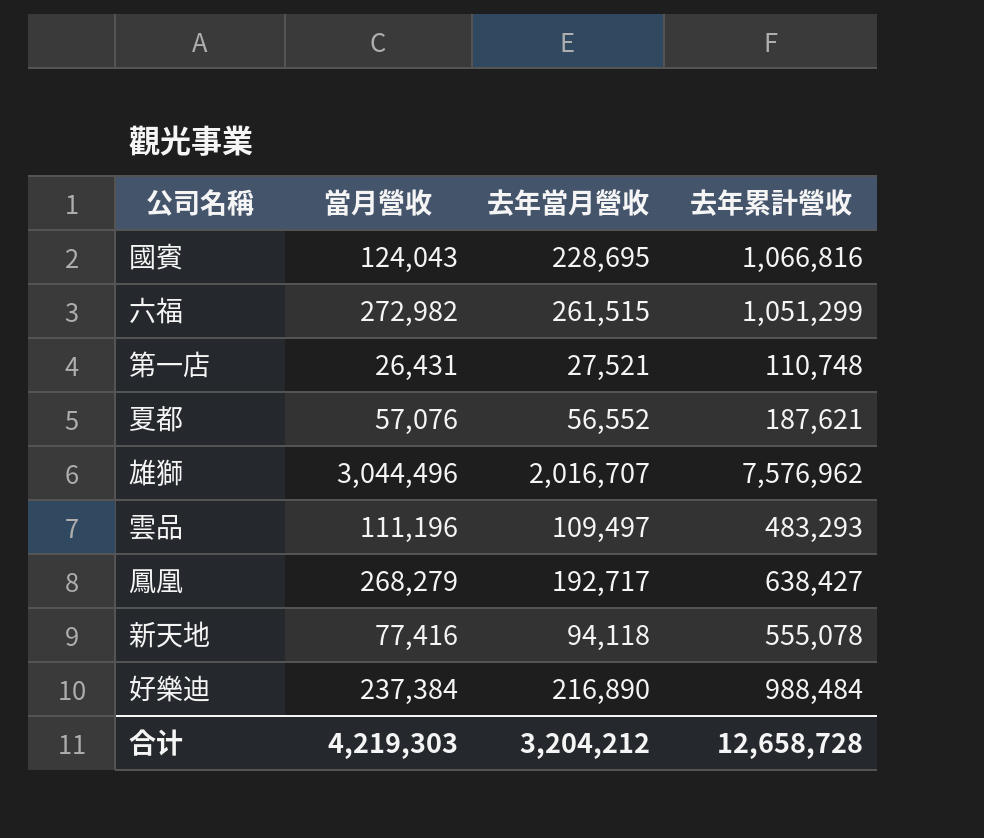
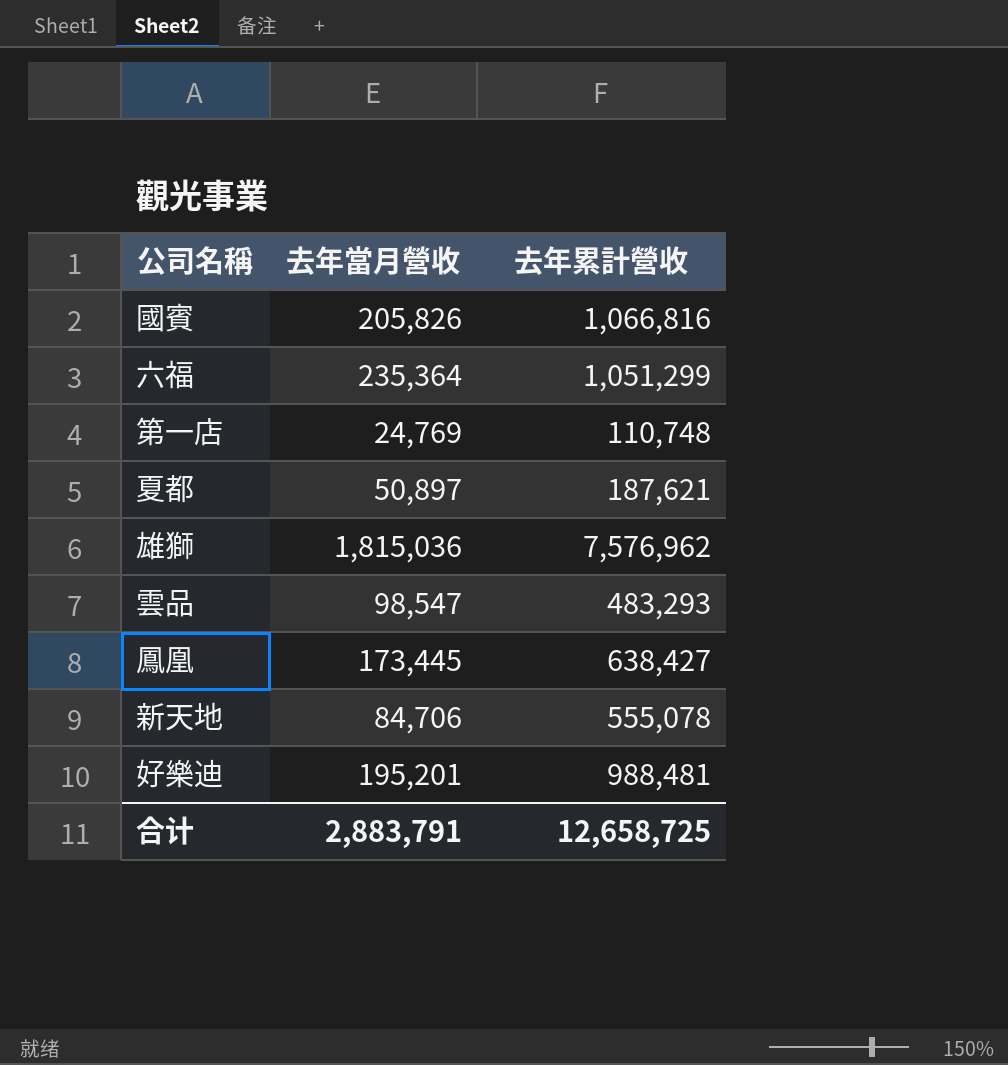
column 當月營收 | position: 2 -> none
國賓 | 去年當月營收: 228,695 -> 205,826
六福 | 去年當月營收: 261,515 -> 235,364
第一店 | 去年當月營收: 27,521 -> 24,769
夏都 | 去年當月營收: 56,552 -> 50,897
雄獅 | 去年當月營收: 2,016,707 -> 1,815,036
雲品 | 去年當月營收: 109,497 -> 98,547
鳳凰 | 去年當月營收: 192,717 -> 173,445
新天地 | 去年當月營收: 94,118 -> 84,706
好樂迪 | 去年當月營收: 216,890 -> 195,201
好樂迪 | 去年累計營收: 988,484 -> 988,481
合计 | 去年當月營收: 3,204,212 -> 2,883,791
合计 | 去年累計營收: 12,658,728 -> 12,658,725

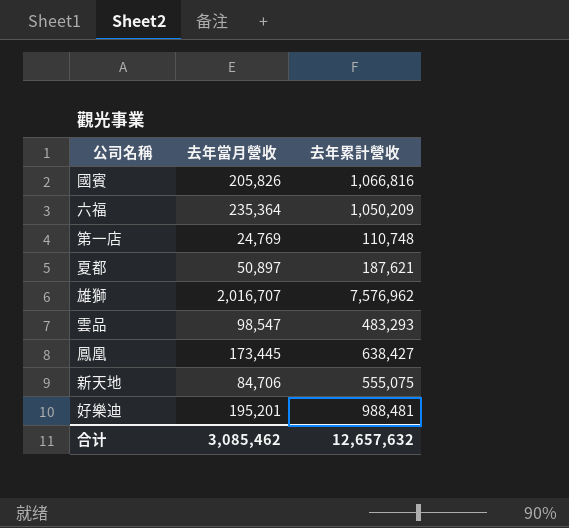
六福 | 去年累計營收: 1,051,299 -> 1,050,209
雄獅 | 去年當月營收: 1,815,036 -> 2,016,707
新天地 | 去年累計營收: 555,078 -> 555,075
合计 | 去年當月營收: 2,883,791 -> 3,085,462
合计 | 去年累計營收: 12,658,725 -> 12,657,632

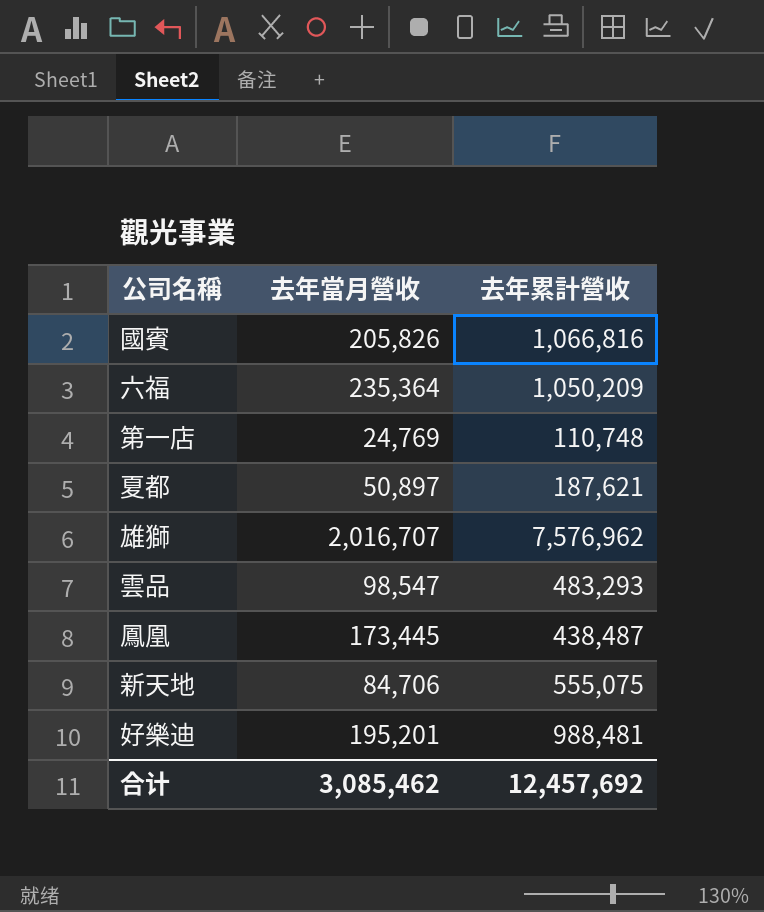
鳳凰 | 去年累計營收: 638,427 -> 438,487
合计 | 去年累計營收: 12,657,632 -> 12,457,692

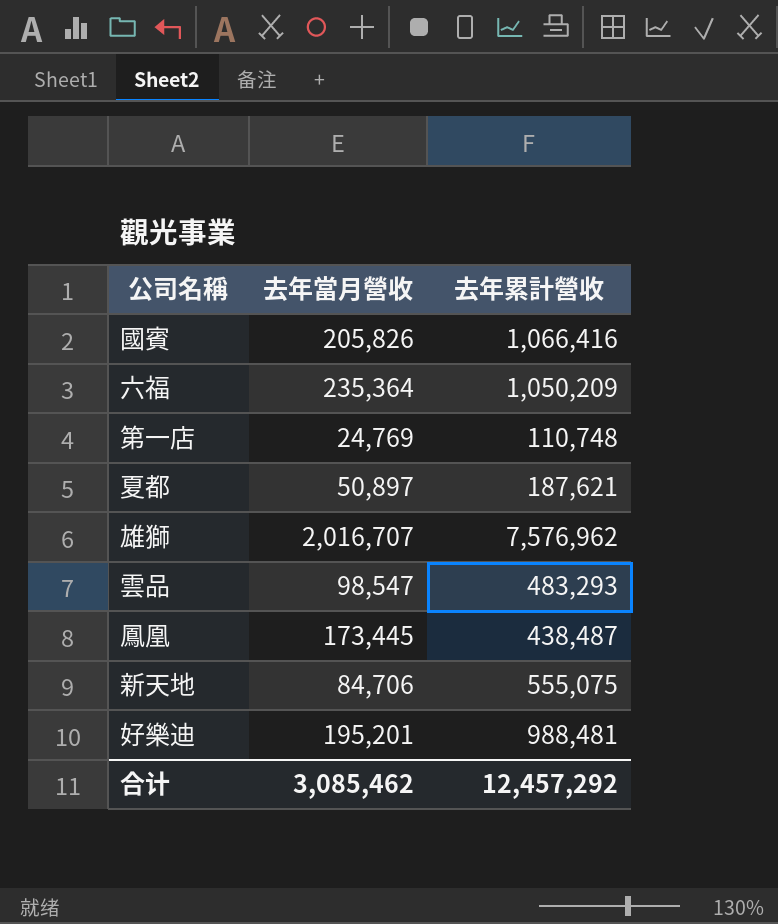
國賓 | 去年累計營收: 1,066,816 -> 1,066,416
合计 | 去年累計營收: 12,457,692 -> 12,457,292

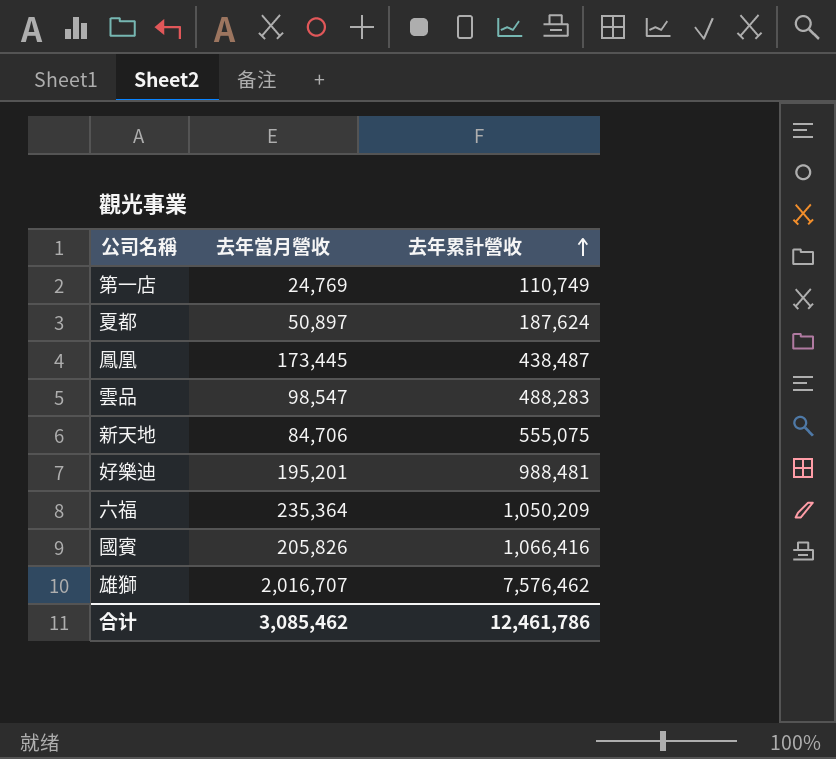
row order: none -> 去年累計營收 ascending
第一店 | 去年累計營收: 110,748 -> 110,749
夏都 | 去年累計營收: 187,621 -> 187,624
雲品 | 去年累計營收: 483,293 -> 488,283
雄獅 | 去年累計營收: 7,576,962 -> 7,576,462
合计 | 去年累計營收: 12,457,292 -> 12,461,786

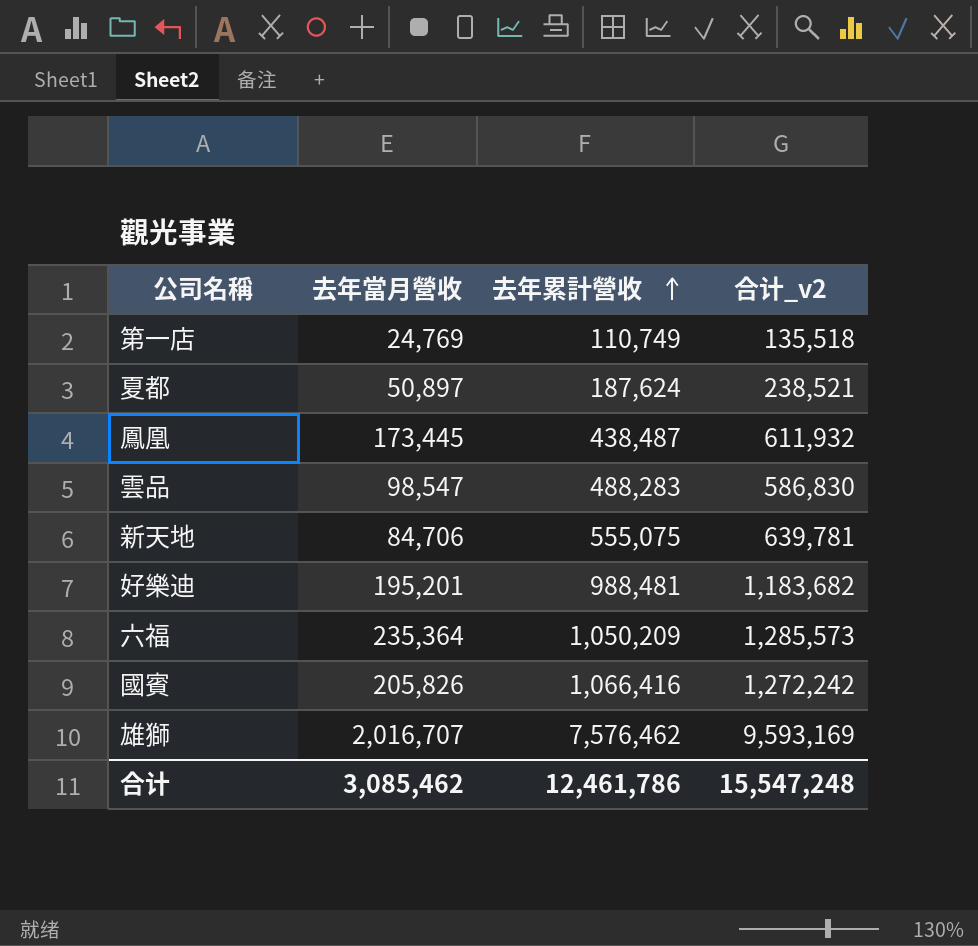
column 合计_v2 | formula: none -> [去年當月營收] + [去年累計營收]

